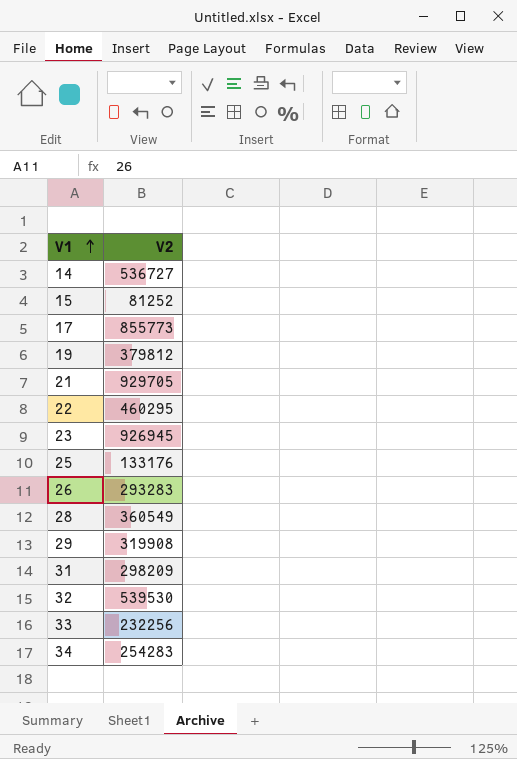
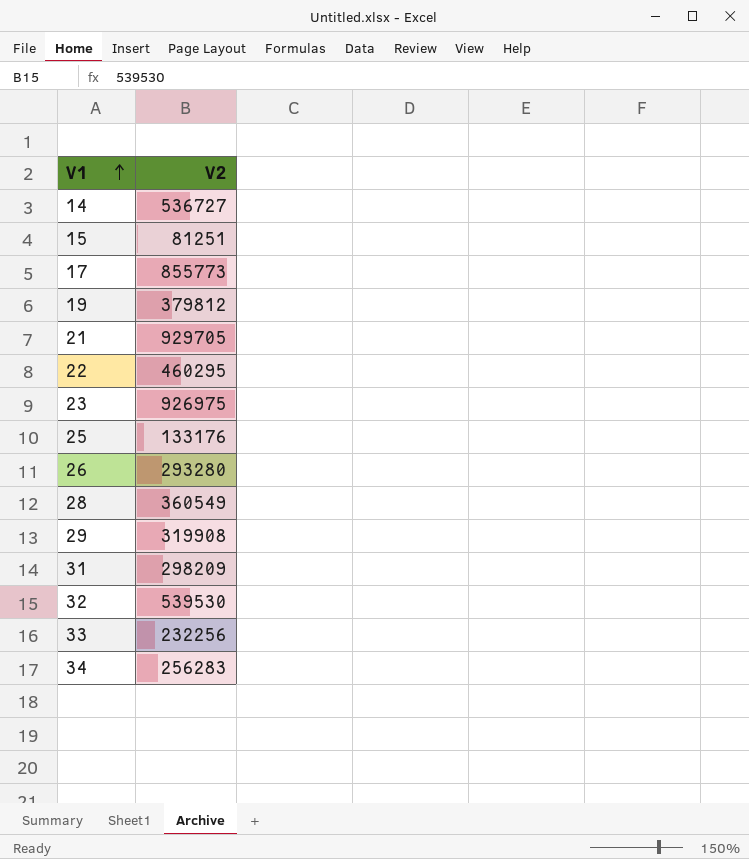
15 | V2: 81252 -> 81251
23 | V2: 926945 -> 926975
26 | V2: 293283 -> 293280
34 | V2: 254283 -> 256283

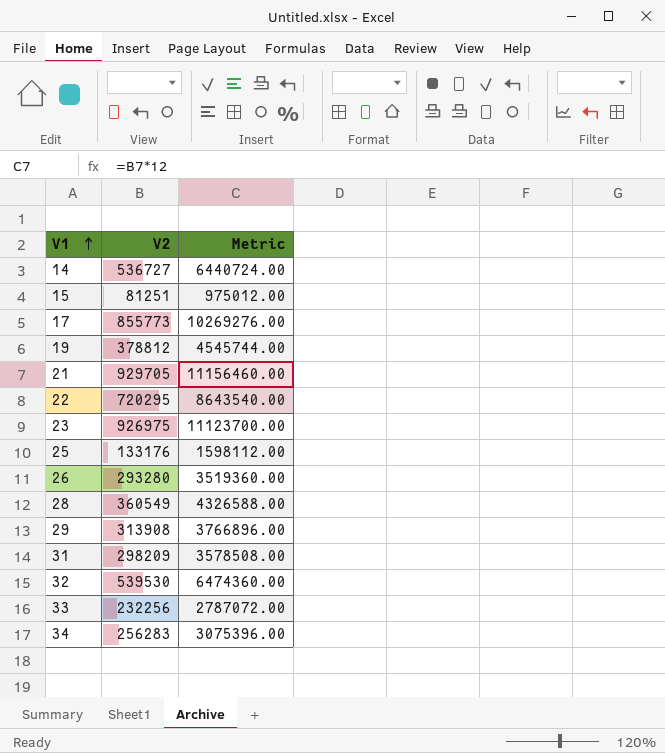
column Metric | formula: none -> [V2] * 12
19 | V2: 379812 -> 378812
22 | V2: 460295 -> 720295
29 | V2: 319908 -> 313908

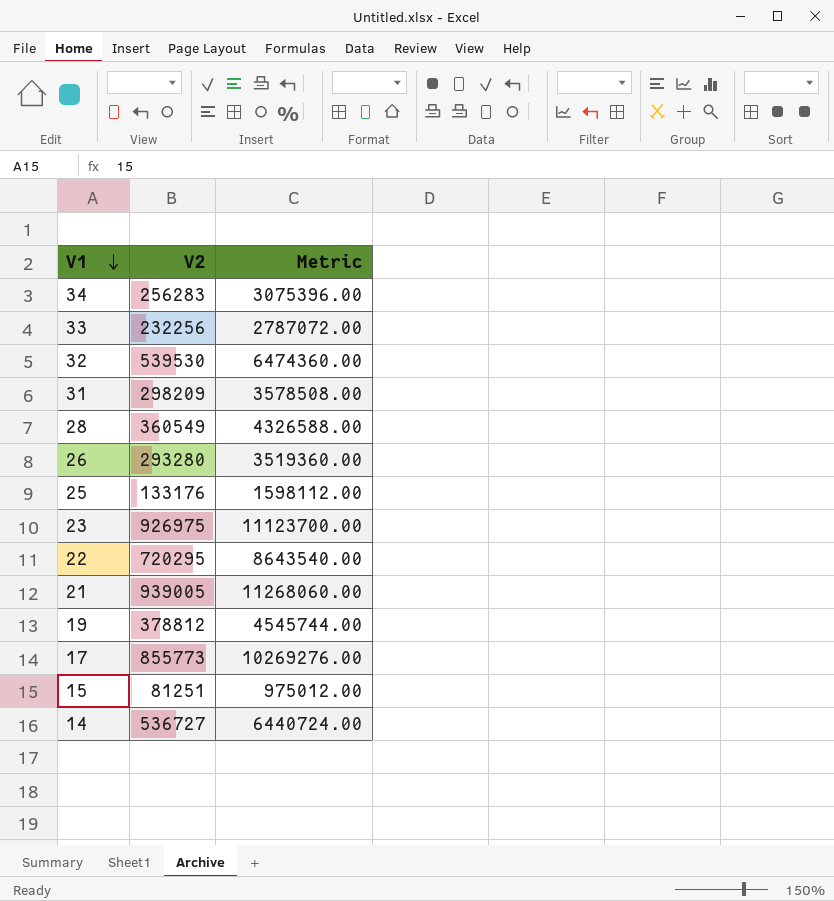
row order: V1 ascending -> V1 descending
row 29: 313908 | 3766896.00 -> none
21 | V2: 929705 -> 939005
21 | Metric: 11156460.00 -> 11268060.00

